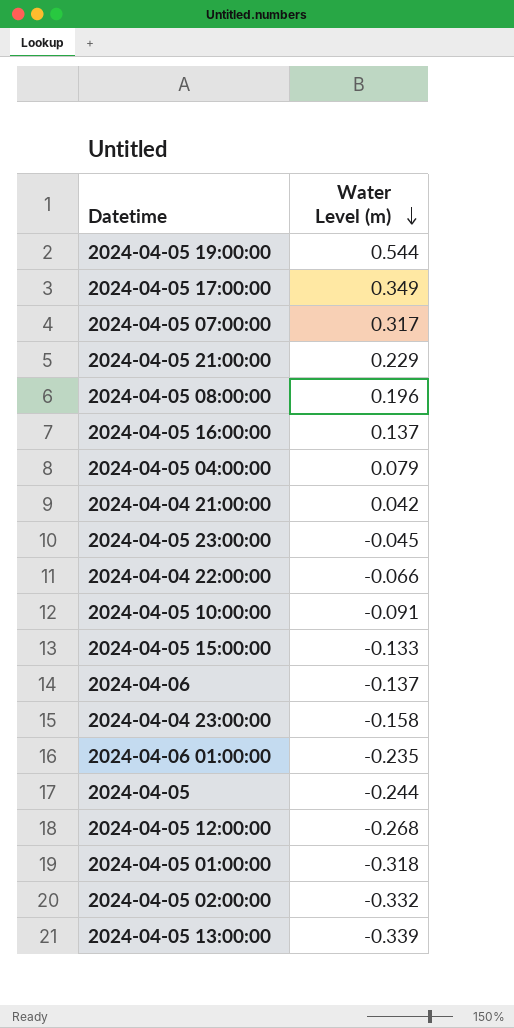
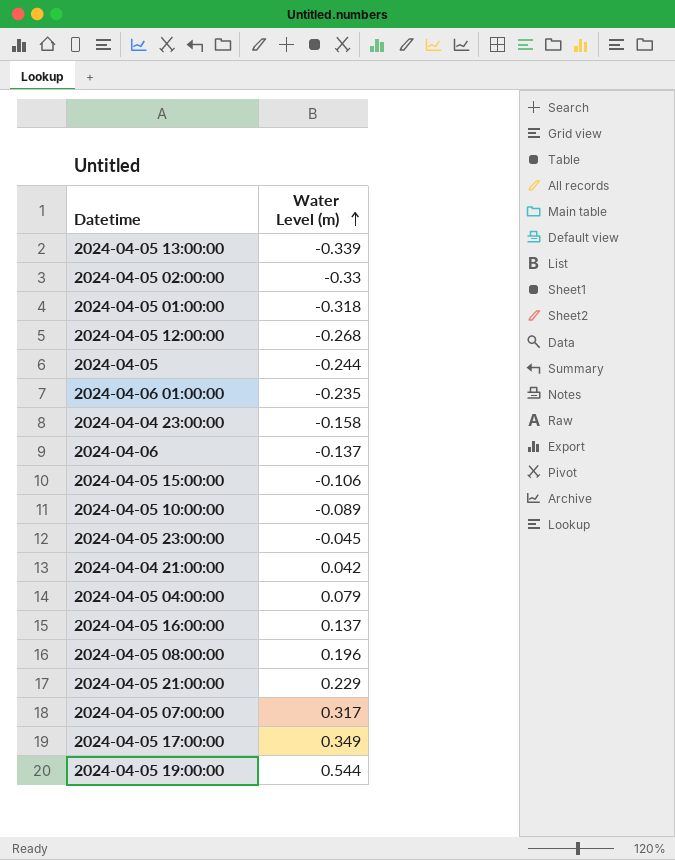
row order: Water Level (m) descending -> Water Level (m) ascending
row 2024-04-04 22:00:00: -0.066 -> none
2024-04-05 02:00:00 | Water Level (m): -0.332 -> -0.33
2024-04-05 15:00:00 | Water Level (m): -0.133 -> -0.106
2024-04-05 10:00:00 | Water Level (m): -0.091 -> -0.089

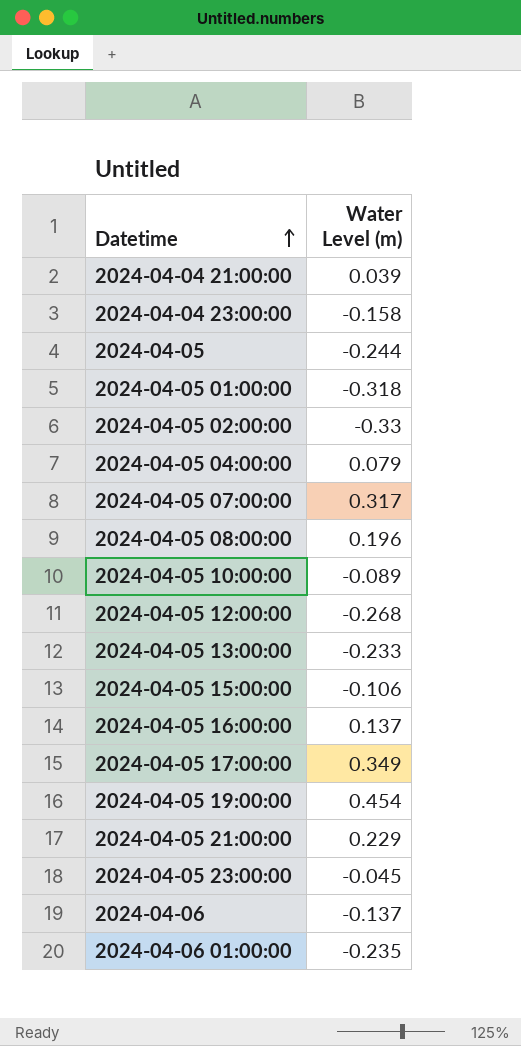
row order: Water Level (m) ascending -> Datetime ascending
2024-04-04 21:00:00 | Water Level (m): 0.042 -> 0.039
2024-04-05 13:00:00 | Water Level (m): -0.339 -> -0.233
2024-04-05 19:00:00 | Water Level (m): 0.544 -> 0.454

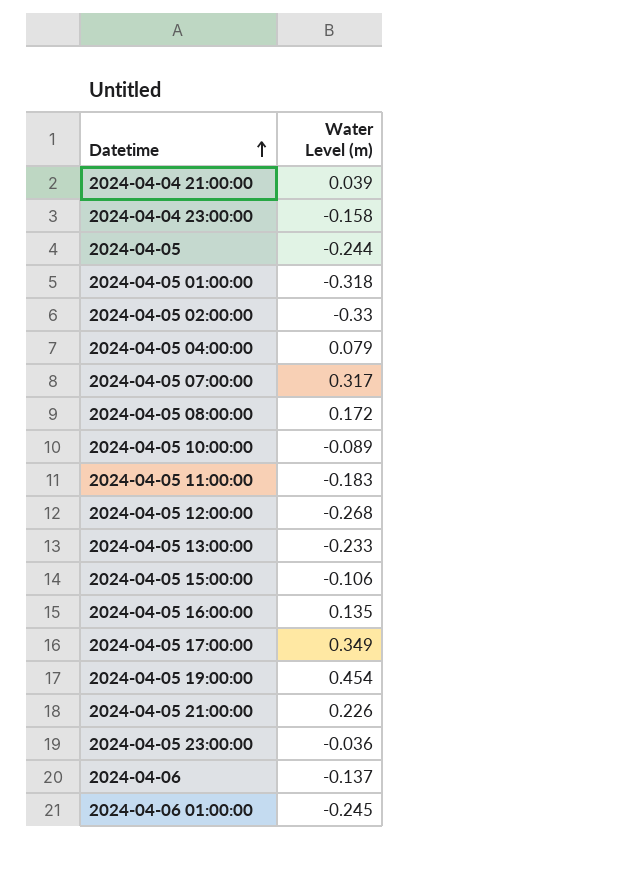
2024-04-05 08:00:00 | Water Level (m): 0.196 -> 0.172
row 2024-04-05 11:00:00: none -> -0.183
2024-04-05 16:00:00 | Water Level (m): 0.137 -> 0.135
2024-04-05 21:00:00 | Water Level (m): 0.229 -> 0.226
2024-04-05 23:00:00 | Water Level (m): -0.045 -> -0.036
2024-04-06 01:00:00 | Water Level (m): -0.235 -> -0.245

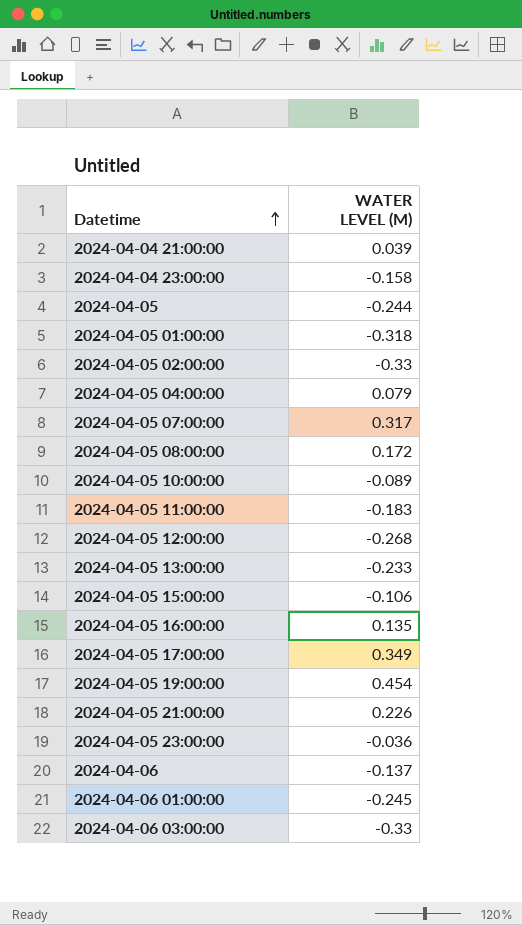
column name: Water Level (m) -> WATER LEVEL (M)
row 2024-04-06 03:00:00: none -> -0.33

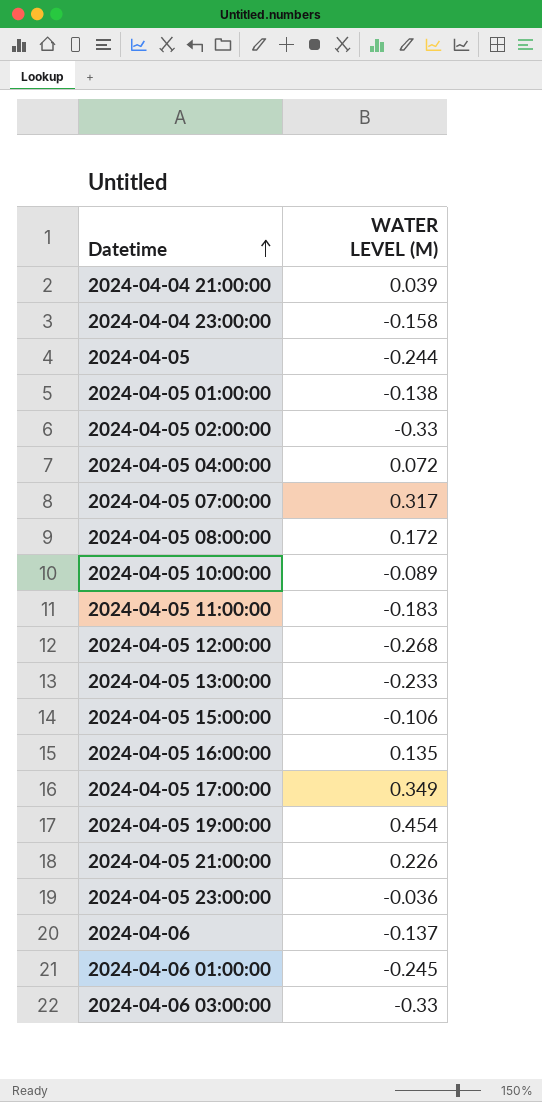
2024-04-05 01:00:00 | WATER LEVEL (M): -0.318 -> -0.138
2024-04-05 04:00:00 | WATER LEVEL (M): 0.079 -> 0.072

